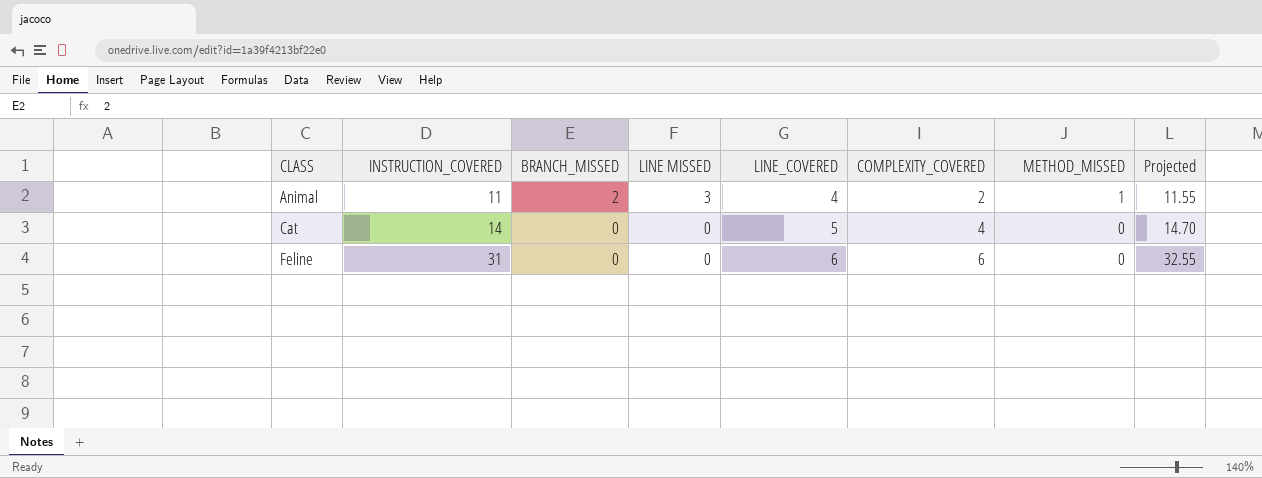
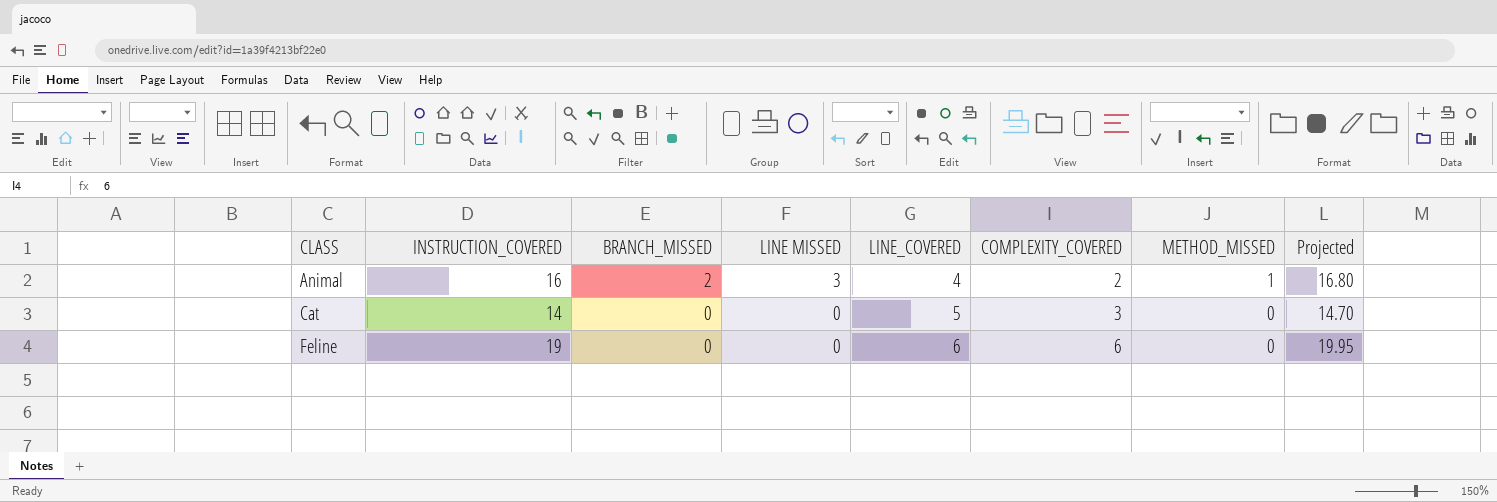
Animal | INSTRUCTION_COVERED: 11 -> 16
Animal | Projected: 11.55 -> 16.80
Cat | COMPLEXITY_COVERED: 4 -> 3
Feline | INSTRUCTION_COVERED: 31 -> 19
Feline | Projected: 32.55 -> 19.95

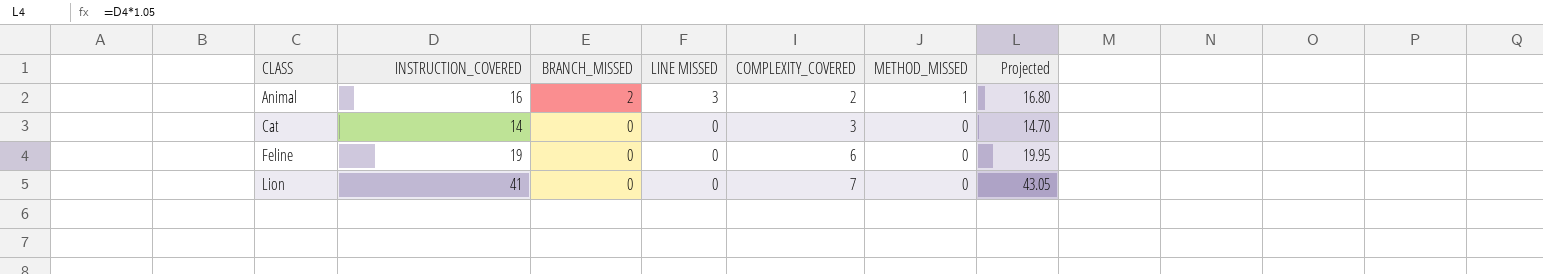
column LINE_COVERED | position: 5 -> none
row Lion: none -> 41 | 0 | 0 | 7 | 0 | 43.05

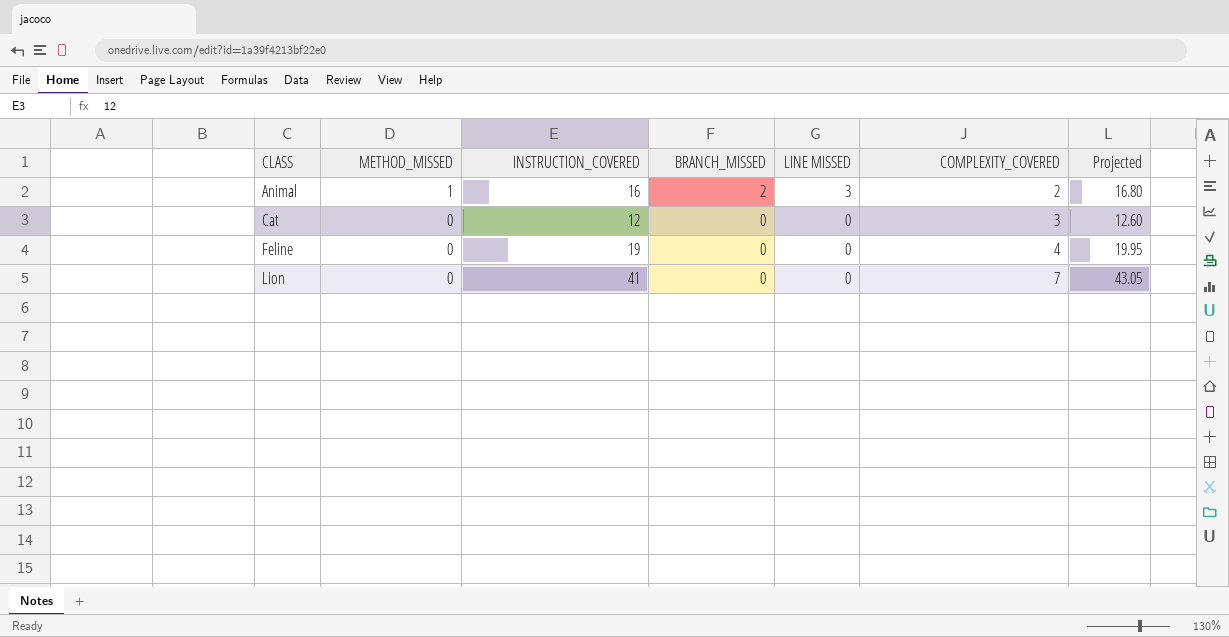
column METHOD_MISSED | position: 6 -> 2
Cat | INSTRUCTION_COVERED: 14 -> 12
Cat | Projected: 14.70 -> 12.60
Feline | COMPLEXITY_COVERED: 6 -> 4

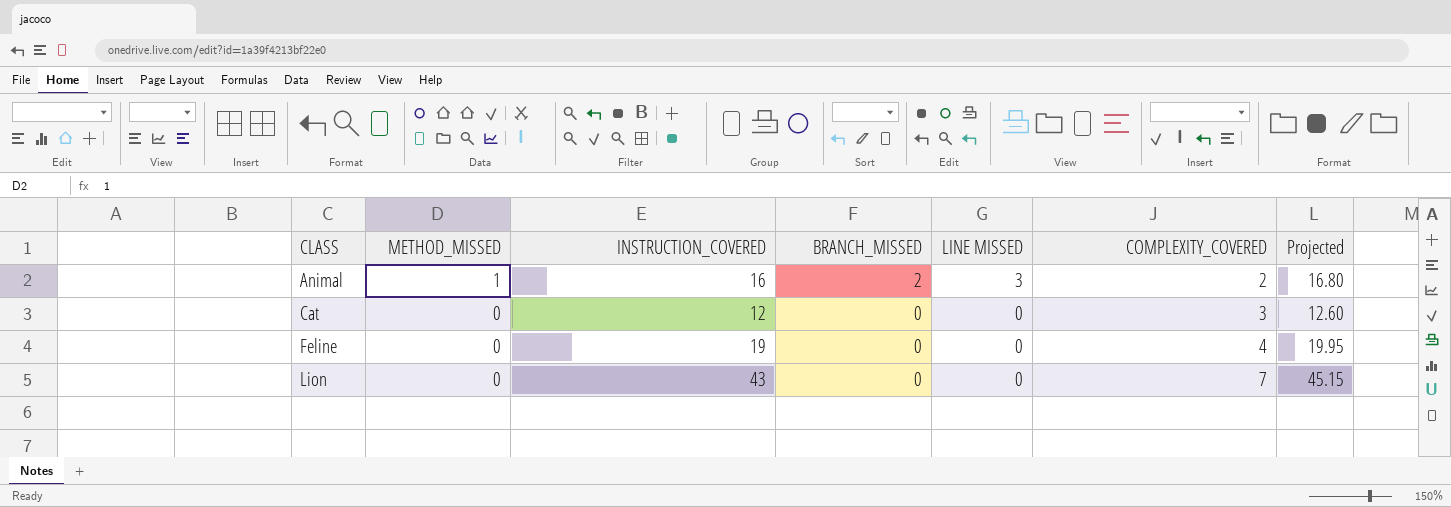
Lion | INSTRUCTION_COVERED: 41 -> 43
Lion | Projected: 43.05 -> 45.15

